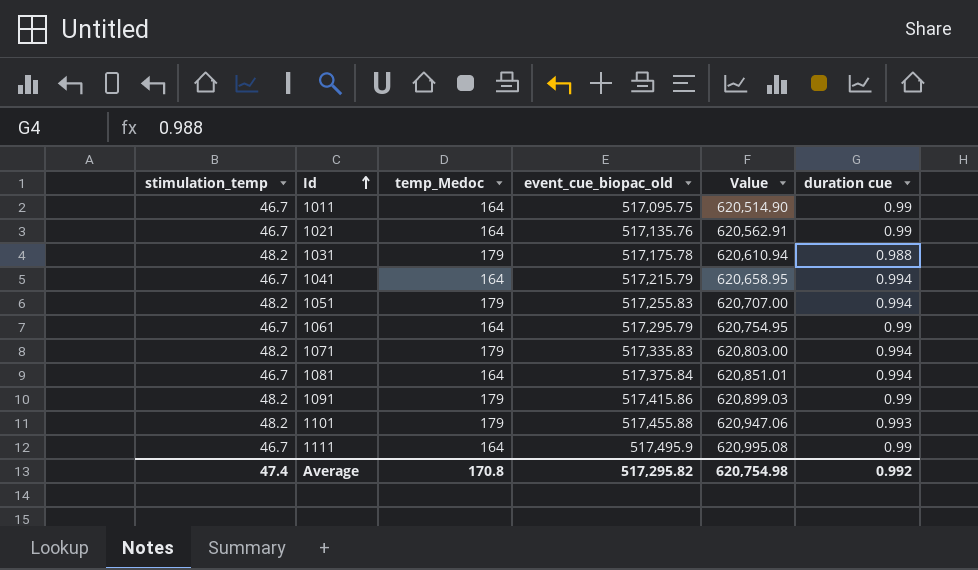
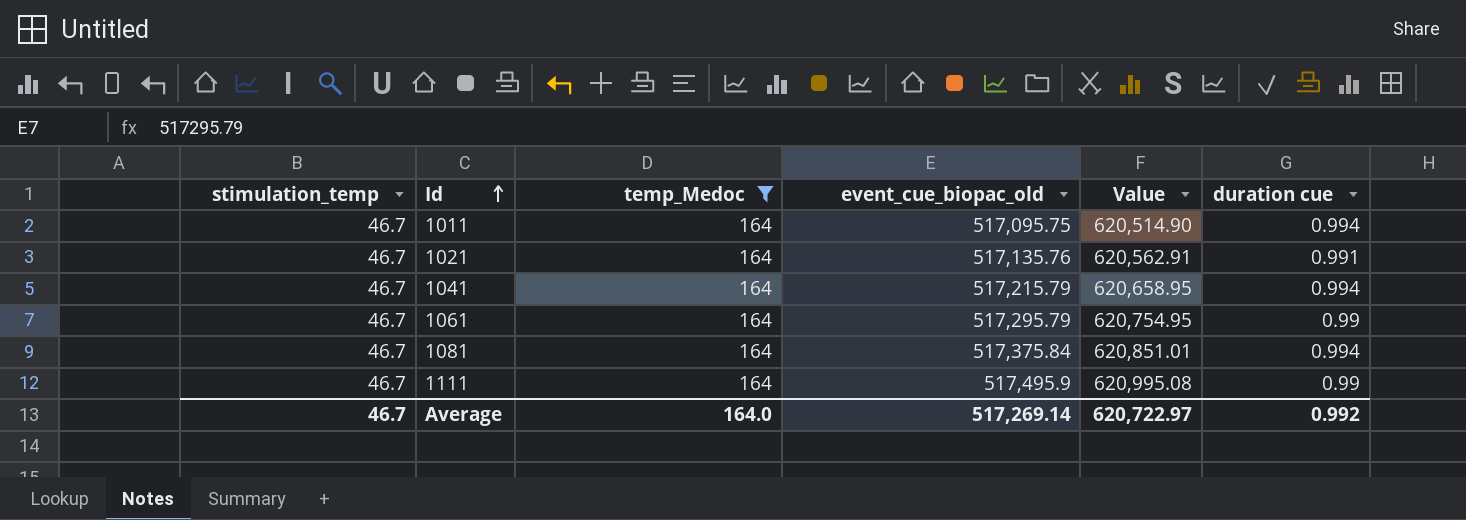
filter: none -> temp_Medoc = 164
1011 | duration cue: 0.99 -> 0.994
1021 | duration cue: 0.99 -> 0.991
Average | stimulation_temp: 47.4 -> 46.7
Average | temp_Medoc: 170.8 -> 164.0
Average | event_cue_biopac_old: 517,295.82 -> 517,269.14
Average | Value: 620,754.98 -> 620,722.97

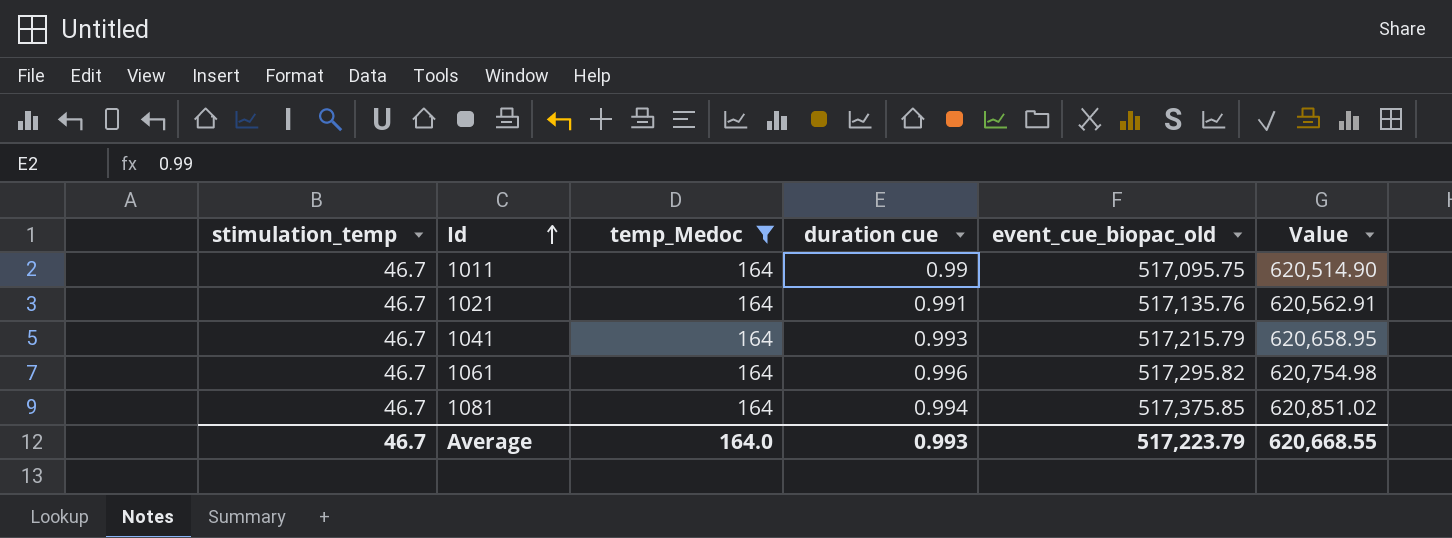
column duration cue | position: 6 -> 4
row 1111: 46.7 | 164 | 517,495.9 | 620,995.08 | 0.99 -> none
1011 | duration cue: 0.994 -> 0.99
1041 | duration cue: 0.994 -> 0.993
1061 | duration cue: 0.99 -> 0.996
1061 | event_cue_biopac_old: 517,295.79 -> 517,295.82
1061 | Value: 620,754.95 -> 620,754.98
1081 | event_cue_biopac_old: 517,375.84 -> 517,375.85
1081 | Value: 620,851.01 -> 620,851.02
Average | duration cue: 0.992 -> 0.993
Average | event_cue_biopac_old: 517,269.14 -> 517,223.79
Average | Value: 620,722.97 -> 620,668.55

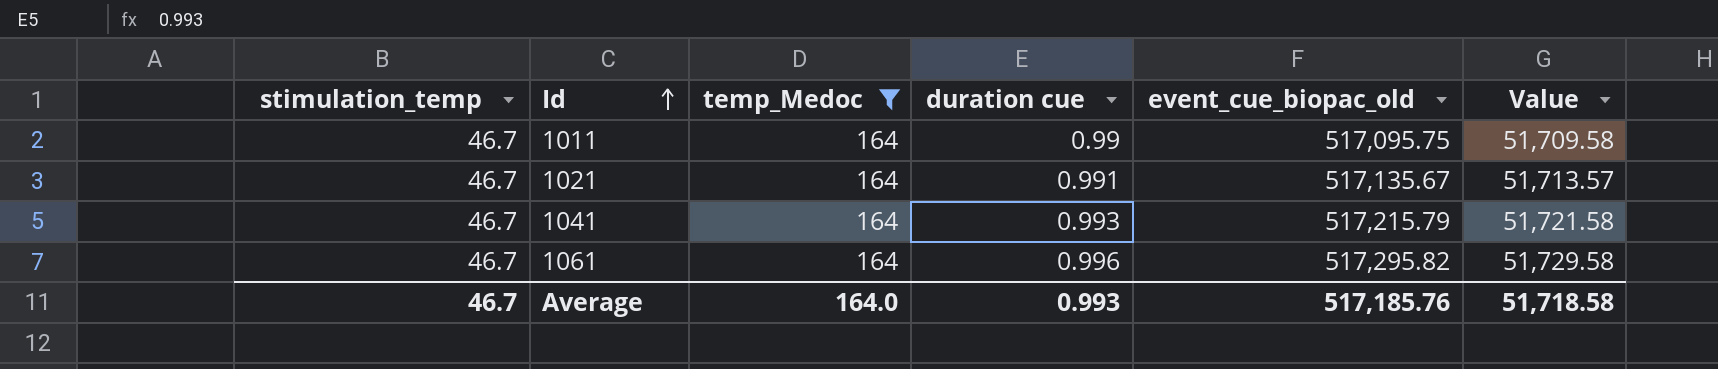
column Value | formula: [event_cue_biopac_old] * 1.2 -> [event_cue_biopac_old] * 0.1
row 1081: 46.7 | 164 | 0.994 | 517,375.85 | 620,851.02 -> none
1021 | event_cue_biopac_old: 517,135.76 -> 517,135.67
Average | event_cue_biopac_old: 517,223.79 -> 517,185.76
Average | Value: 620,668.55 -> 51,718.58

